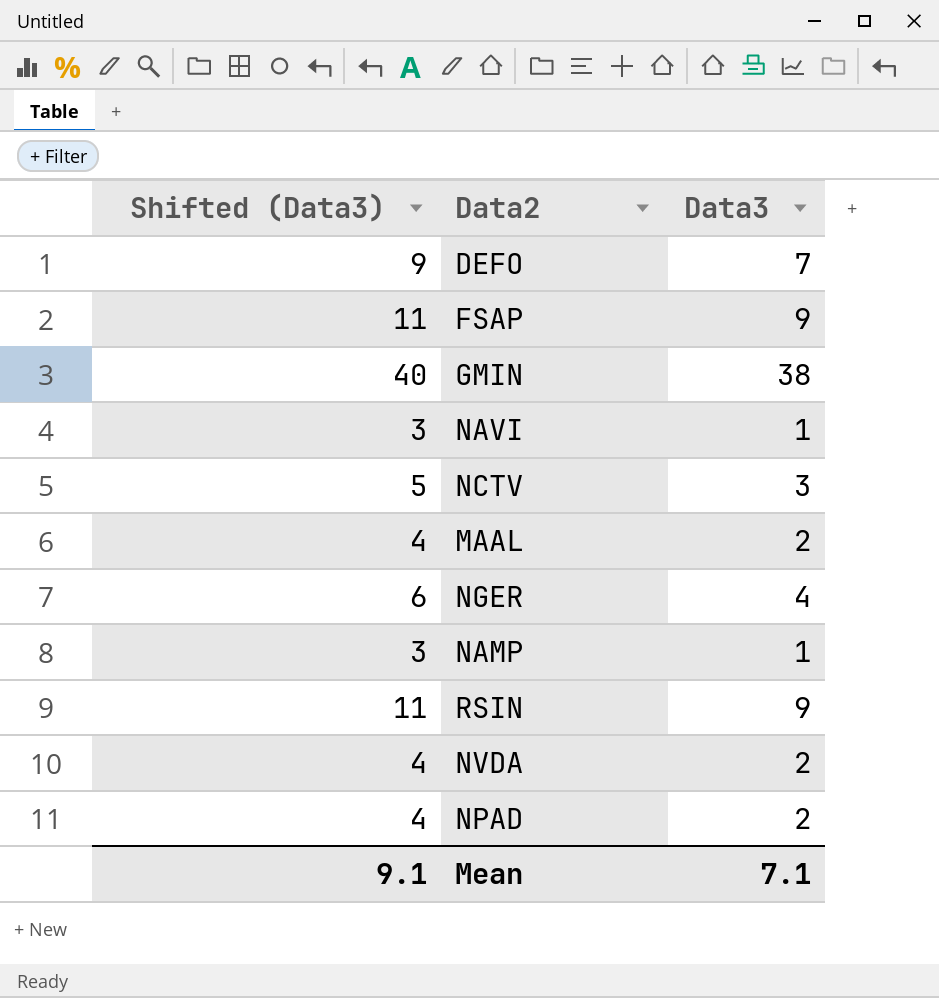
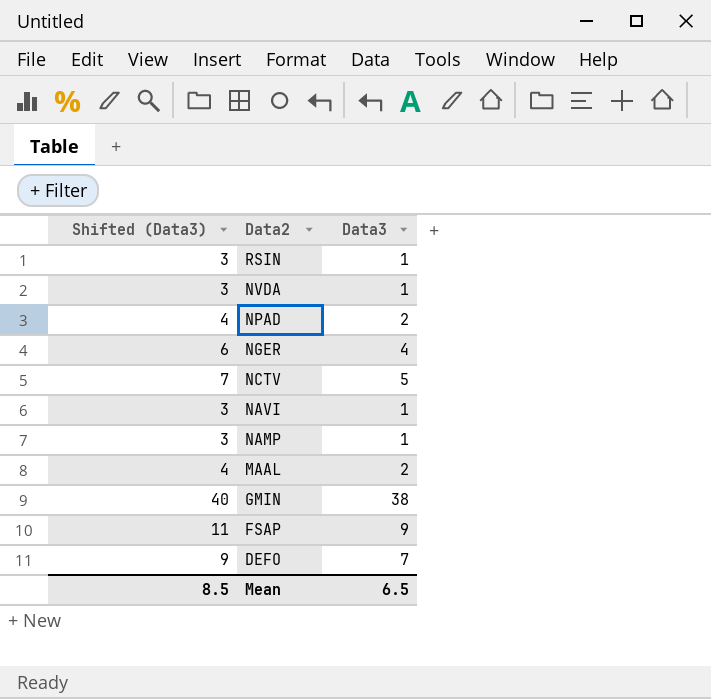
row order: none -> Data2 descending
RSIN | Shifted (Data3): 11 -> 3
RSIN | Data3: 9 -> 1
NVDA | Shifted (Data3): 4 -> 3
NVDA | Data3: 2 -> 1
NCTV | Shifted (Data3): 5 -> 7
NCTV | Data3: 3 -> 5
Mean | Shifted (Data3): 9.1 -> 8.5
Mean | Data3: 7.1 -> 6.5

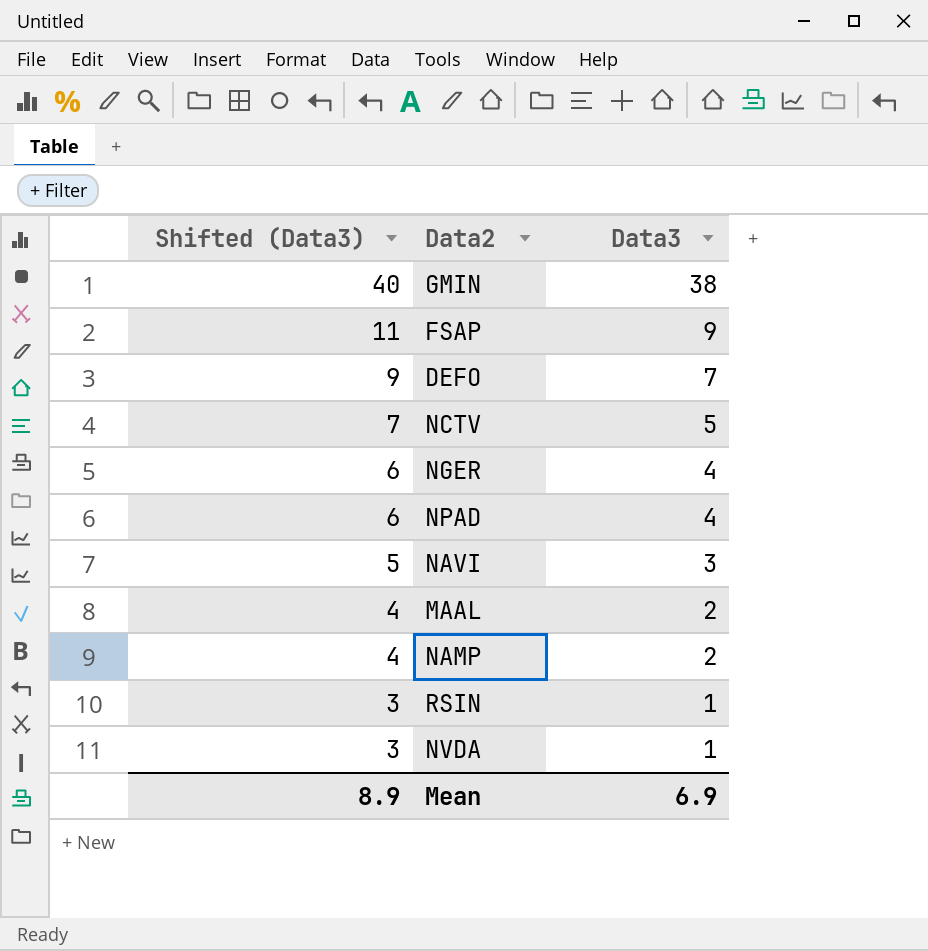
row order: Data2 descending -> Shifted (Data3) descending
NPAD | Shifted (Data3): 4 -> 6
NPAD | Data3: 2 -> 4
NAVI | Shifted (Data3): 3 -> 5
NAVI | Data3: 1 -> 3
NAMP | Shifted (Data3): 3 -> 4
NAMP | Data3: 1 -> 2
Mean | Shifted (Data3): 8.5 -> 8.9
Mean | Data3: 6.5 -> 6.9

